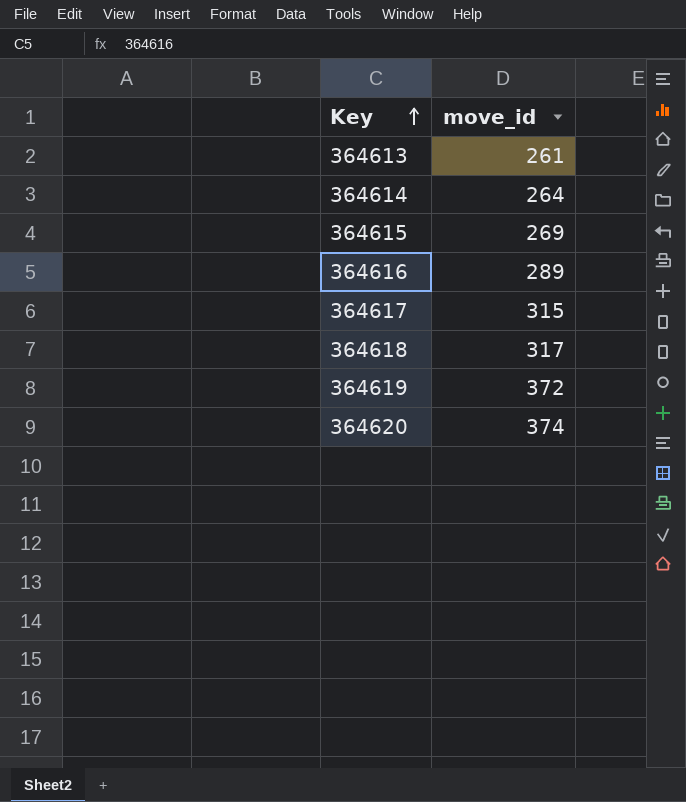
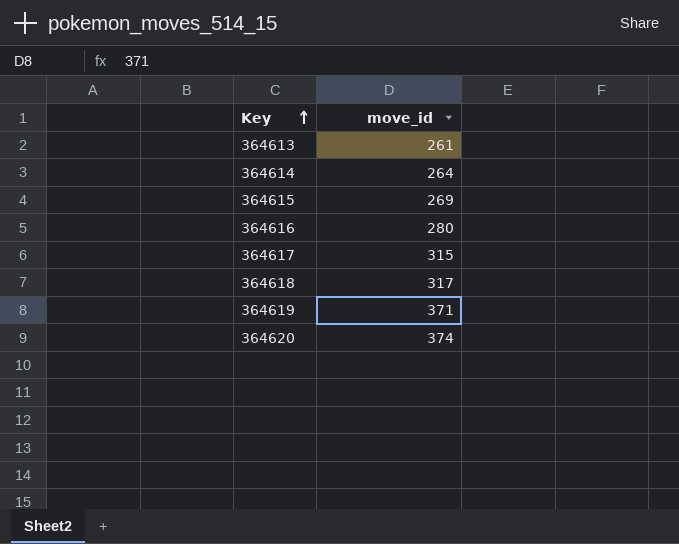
364616 | move_id: 289 -> 280
364619 | move_id: 372 -> 371

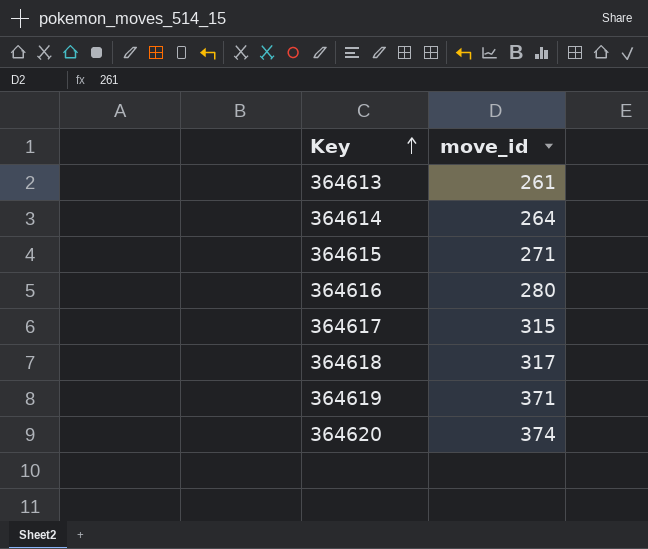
364615 | move_id: 269 -> 271

